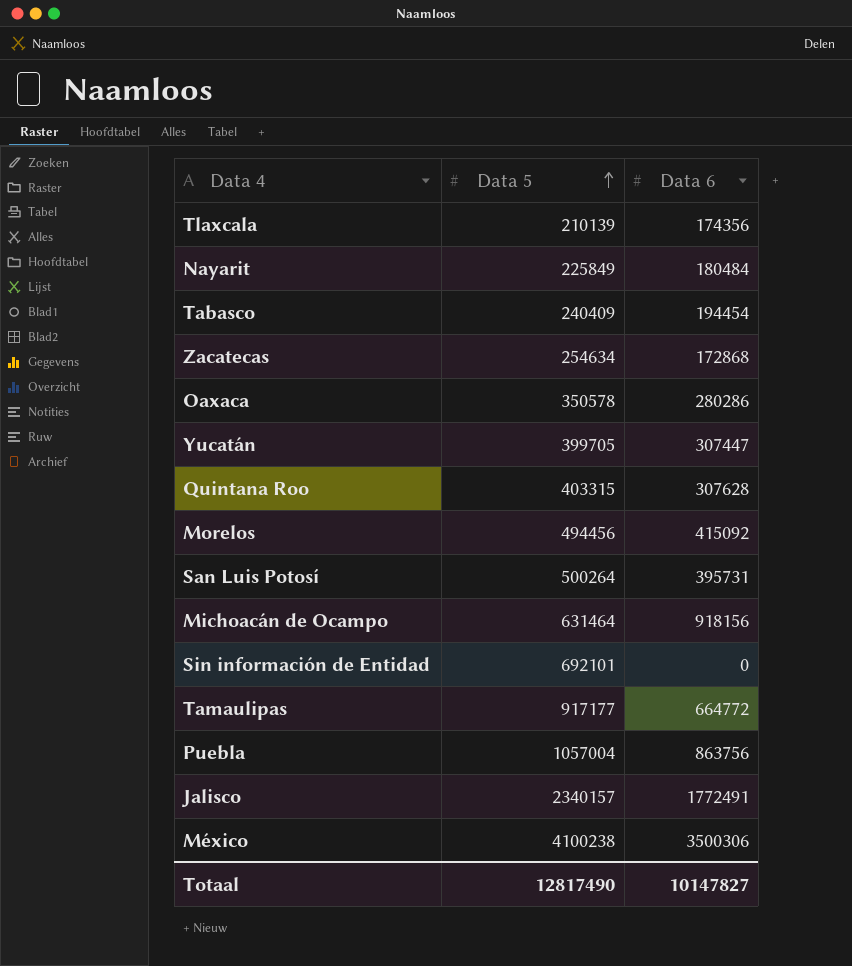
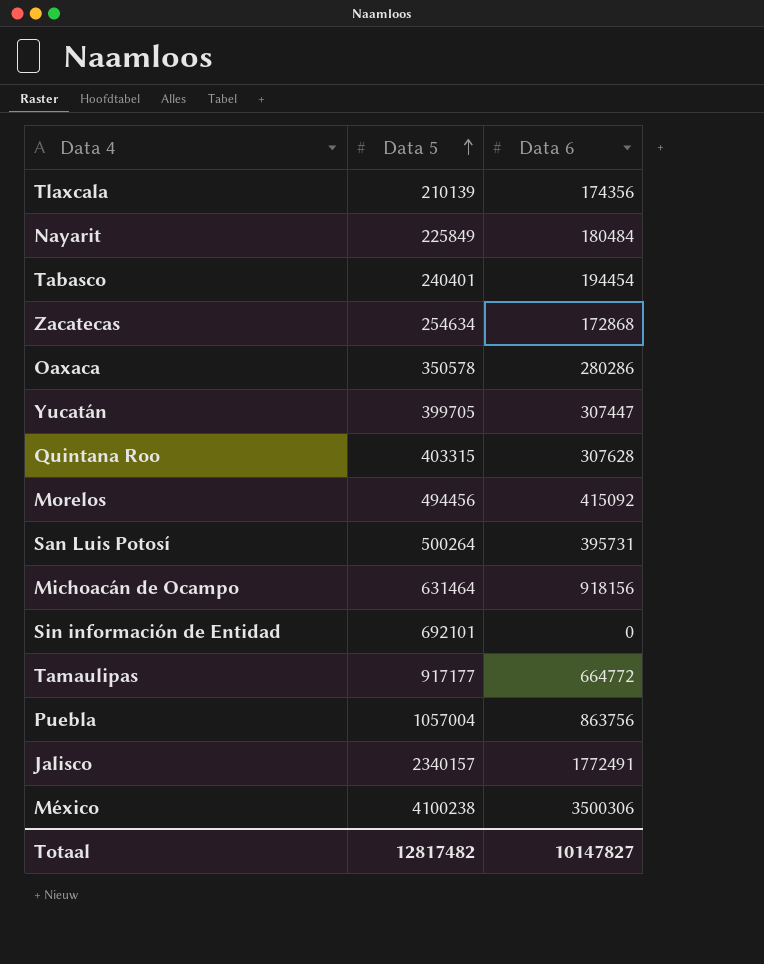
Tabasco | Data 5: 240409 -> 240401
Totaal | Data 5: 12817490 -> 12817482

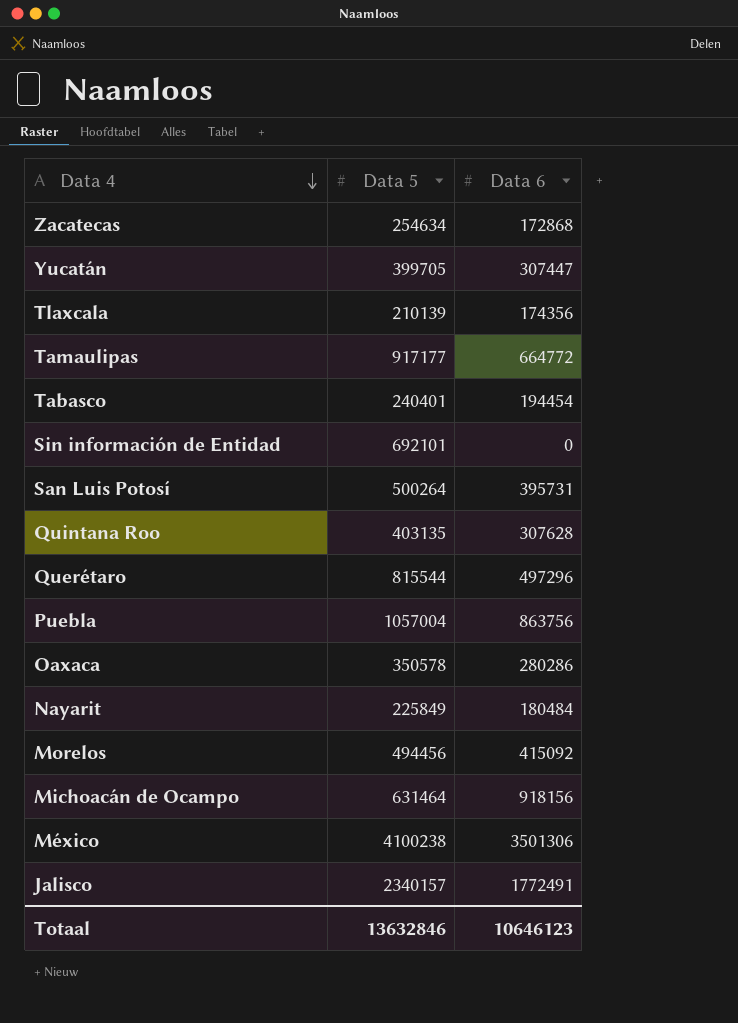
row order: Data 5 ascending -> Data 4 descending
Quintana Roo | Data 5: 403315 -> 403135
row Querétaro: none -> 815544 | 497296
México | Data 6: 3500306 -> 3501306
Totaal | Data 5: 12817482 -> 13632846
Totaal | Data 6: 10147827 -> 10646123

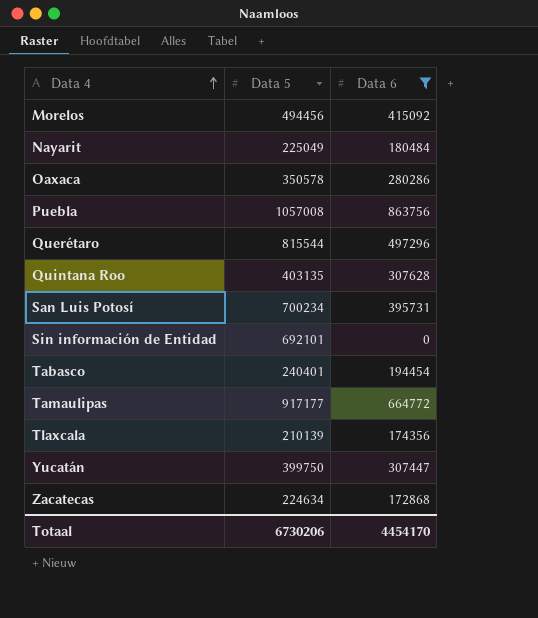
filter: none -> Data 6 <= 863756
row order: Data 4 descending -> Data 4 ascending
Nayarit | Data 5: 225849 -> 225049
Puebla | Data 5: 1057004 -> 1057008
San Luis Potosí | Data 5: 500264 -> 700234
Yucatán | Data 5: 399705 -> 399750
Zacatecas | Data 5: 254634 -> 224634
Totaal | Data 5: 13632846 -> 6730206
Totaal | Data 6: 10646123 -> 4454170

